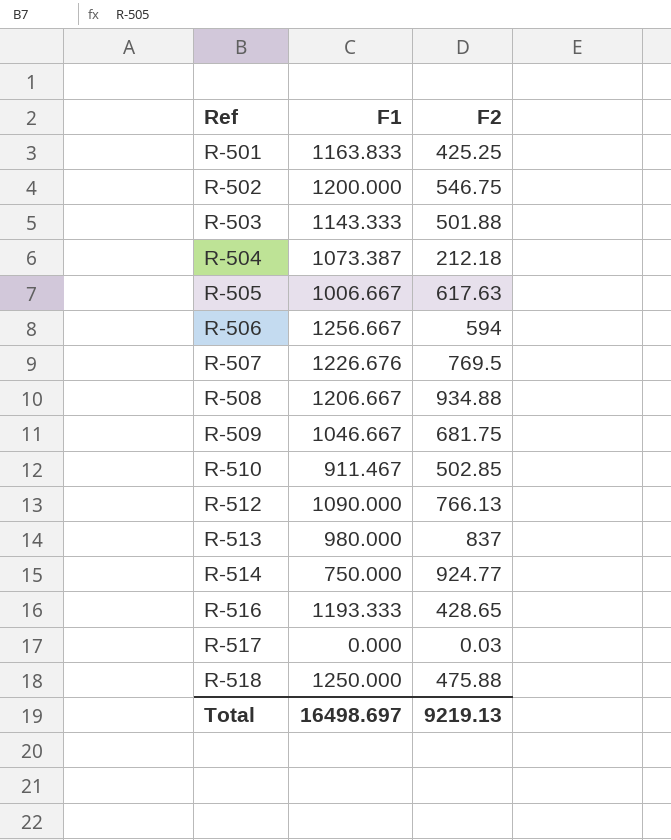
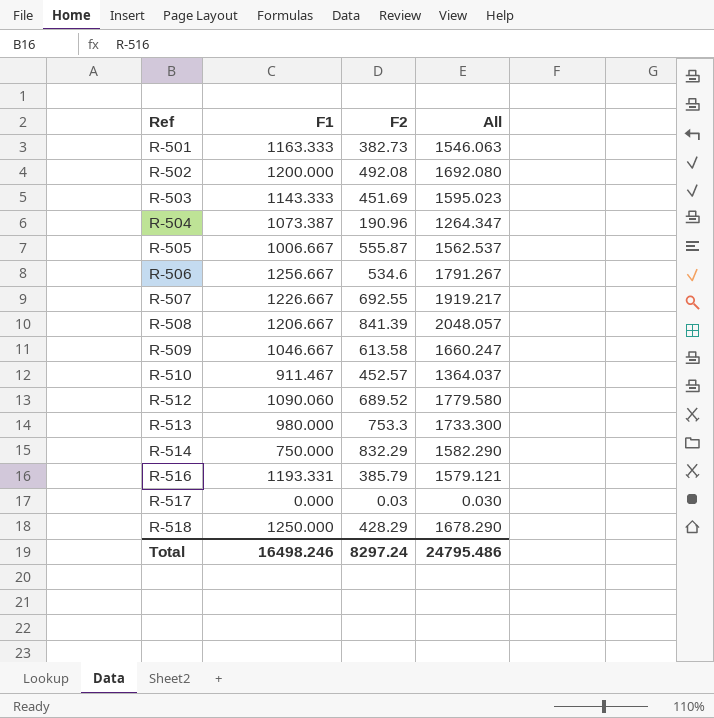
column All | formula: none -> [F1] + [F2]
R-501 | F1: 1163.833 -> 1163.333
R-501 | F2: 425.25 -> 382.73
R-502 | F2: 546.75 -> 492.08
R-503 | F2: 501.88 -> 451.69
R-504 | F2: 212.18 -> 190.96
R-505 | F2: 617.63 -> 555.87
R-506 | F2: 594 -> 534.6
R-507 | F1: 1226.676 -> 1226.667
R-507 | F2: 769.5 -> 692.55
R-508 | F2: 934.88 -> 841.39
R-509 | F2: 681.75 -> 613.58
R-510 | F2: 502.85 -> 452.57
R-512 | F1: 1090.000 -> 1090.060
R-512 | F2: 766.13 -> 689.52
R-513 | F2: 837 -> 753.3
R-514 | F2: 924.77 -> 832.29
R-516 | F1: 1193.333 -> 1193.331
R-516 | F2: 428.65 -> 385.79
R-518 | F2: 475.88 -> 428.29
Total | F1: 16498.697 -> 16498.246
Total | F2: 9219.13 -> 8297.24

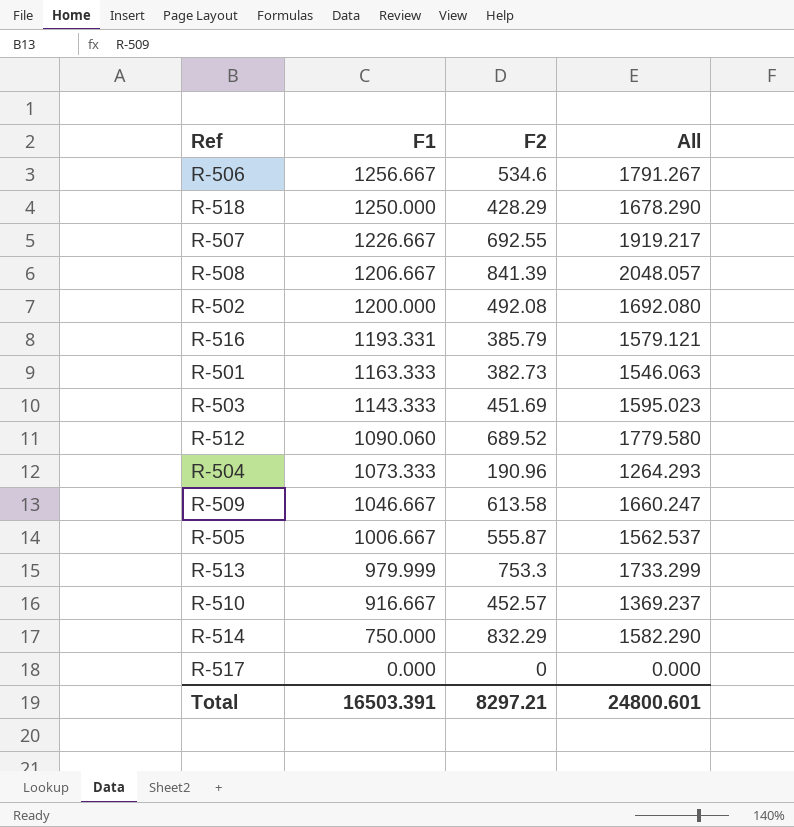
row order: Ref ascending -> F1 descending
R-504 | F1: 1073.387 -> 1073.333
R-504 | All: 1264.347 -> 1264.293
R-513 | F1: 980.000 -> 979.999
R-513 | All: 1733.300 -> 1733.299
R-510 | F1: 911.467 -> 916.667
R-510 | All: 1364.037 -> 1369.237
R-517 | F2: 0.03 -> 0
R-517 | All: 0.030 -> 0.000
Total | F1: 16498.246 -> 16503.391
Total | F2: 8297.24 -> 8297.21
Total | All: 24795.486 -> 24800.601

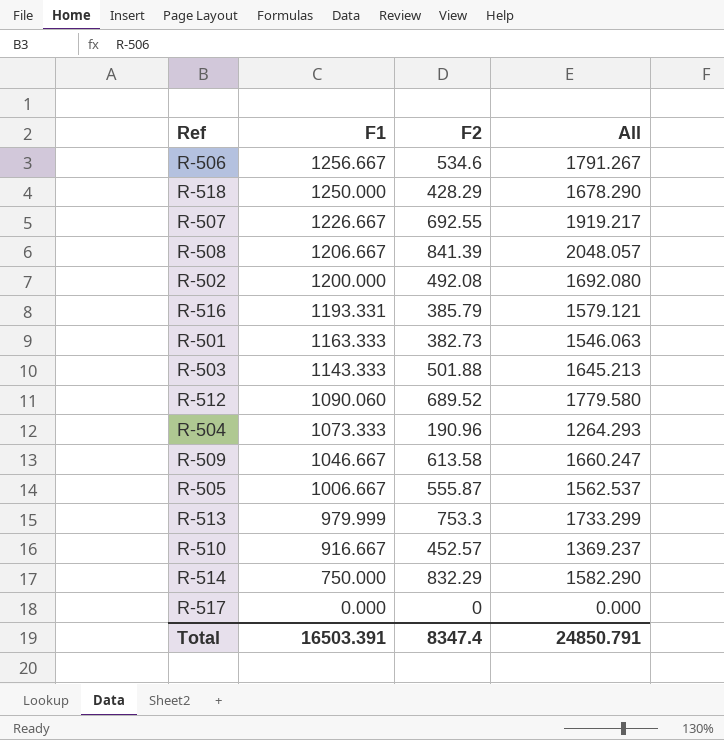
R-503 | F2: 451.69 -> 501.88
R-503 | All: 1595.023 -> 1645.213
Total | F2: 8297.21 -> 8347.4
Total | All: 24800.601 -> 24850.791

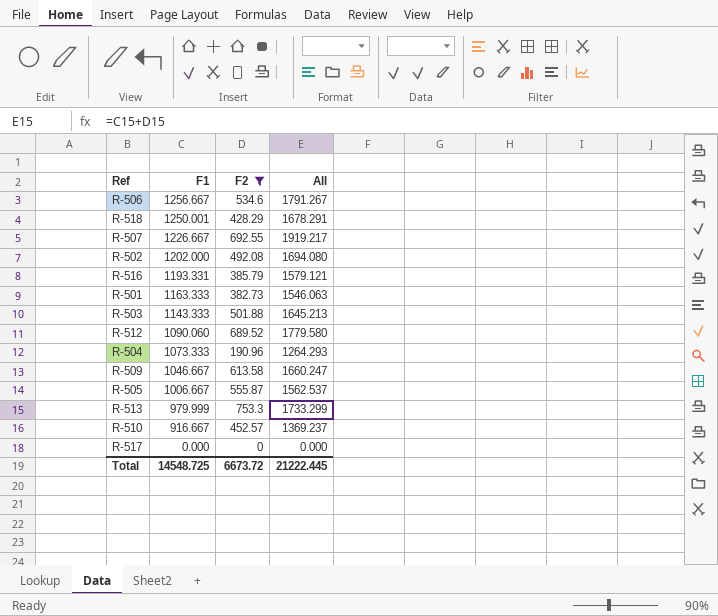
filter: none -> F2 <= 753.3
R-518 | F1: 1250.000 -> 1250.001
R-518 | All: 1678.290 -> 1678.291
R-502 | F1: 1200.000 -> 1202.000
R-502 | All: 1692.080 -> 1694.080
Total | F1: 16503.391 -> 14548.725
Total | F2: 8347.4 -> 6673.72
Total | All: 24850.791 -> 21222.445

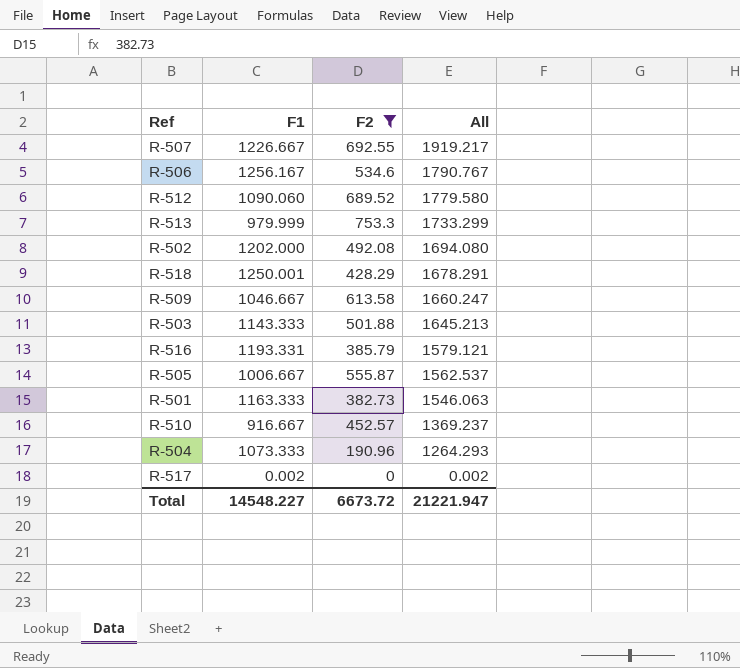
row order: F1 descending -> All descending
R-506 | F1: 1256.667 -> 1256.167
R-506 | All: 1791.267 -> 1790.767
R-517 | F1: 0.000 -> 0.002
R-517 | All: 0.000 -> 0.002
Total | F1: 14548.725 -> 14548.227
Total | All: 21222.445 -> 21221.947

